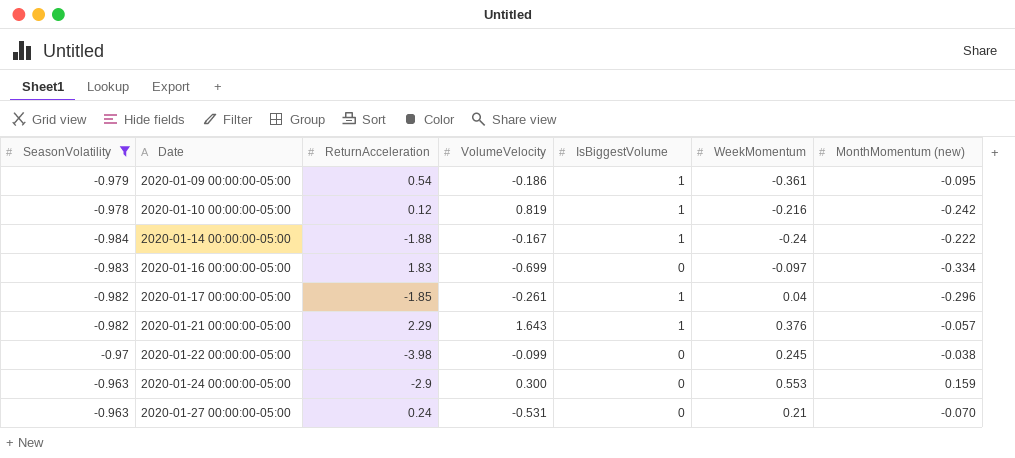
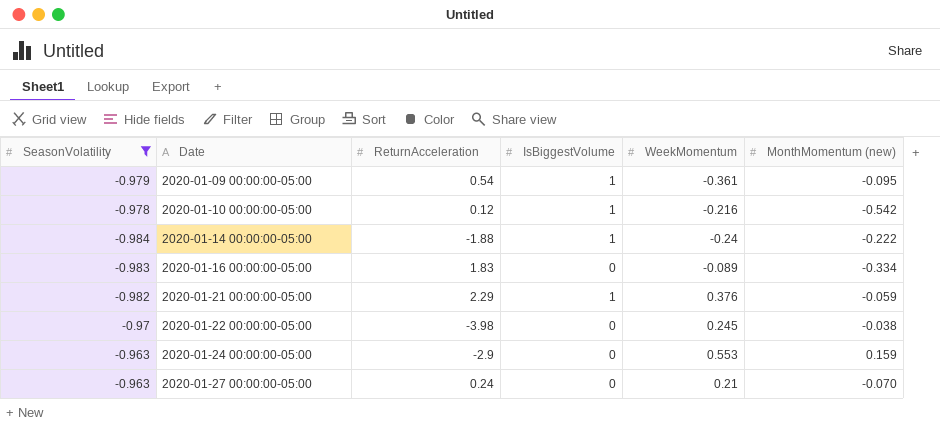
column VolumeVelocity | position: 4 -> none
row 2020-01-17 00:00:00-05:00: -0.982 | -1.85 | -0.261 | 1 | 0.04 | -0.296 -> none
2020-01-10 00:00:00-05:00 | MonthMomentum (new): -0.242 -> -0.542
2020-01-16 00:00:00-05:00 | WeekMomentum: -0.097 -> -0.089
2020-01-21 00:00:00-05:00 | MonthMomentum (new): -0.057 -> -0.059

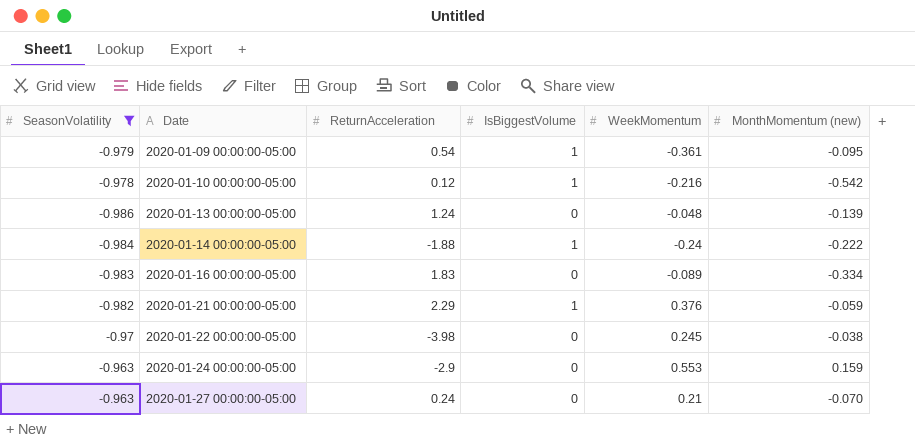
row 2020-01-13 00:00:00-05:00: none -> -0.986 | 1.24 | 0 | -0.048 | -0.139

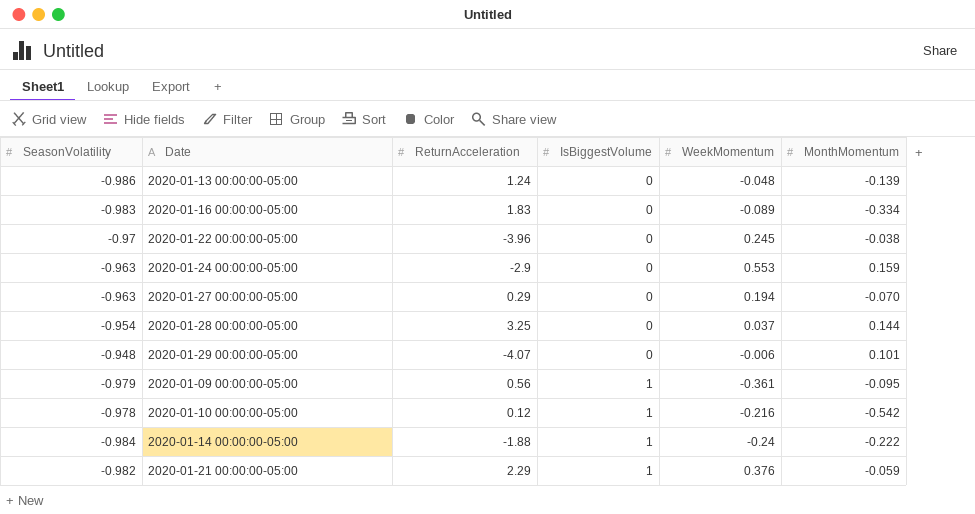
filter: SeasonVolatility <= -0.963 -> none
row order: Date ascending -> IsBiggestVolume ascending
column name: MonthMomentum (new) -> MonthMomentum
2020-01-22 00:00:00-05:00 | ReturnAcceleration: -3.98 -> -3.96
2020-01-27 00:00:00-05:00 | ReturnAcceleration: 0.24 -> 0.29
2020-01-27 00:00:00-05:00 | WeekMomentum: 0.21 -> 0.194
2020-01-09 00:00:00-05:00 | ReturnAcceleration: 0.54 -> 0.56

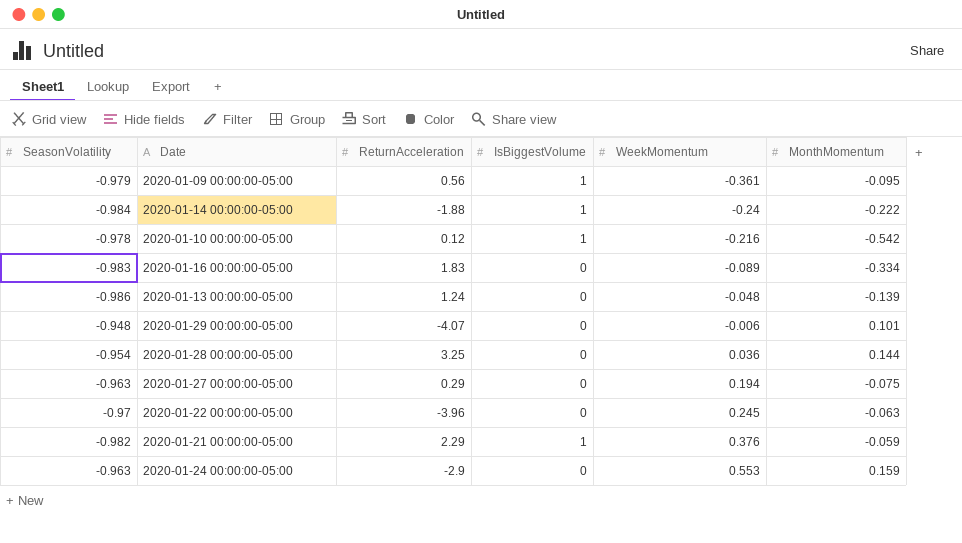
row order: IsBiggestVolume ascending -> WeekMomentum ascending
2020-01-28 00:00:00-05:00 | WeekMomentum: 0.037 -> 0.036
2020-01-27 00:00:00-05:00 | MonthMomentum: -0.070 -> -0.075
2020-01-22 00:00:00-05:00 | MonthMomentum: -0.038 -> -0.063

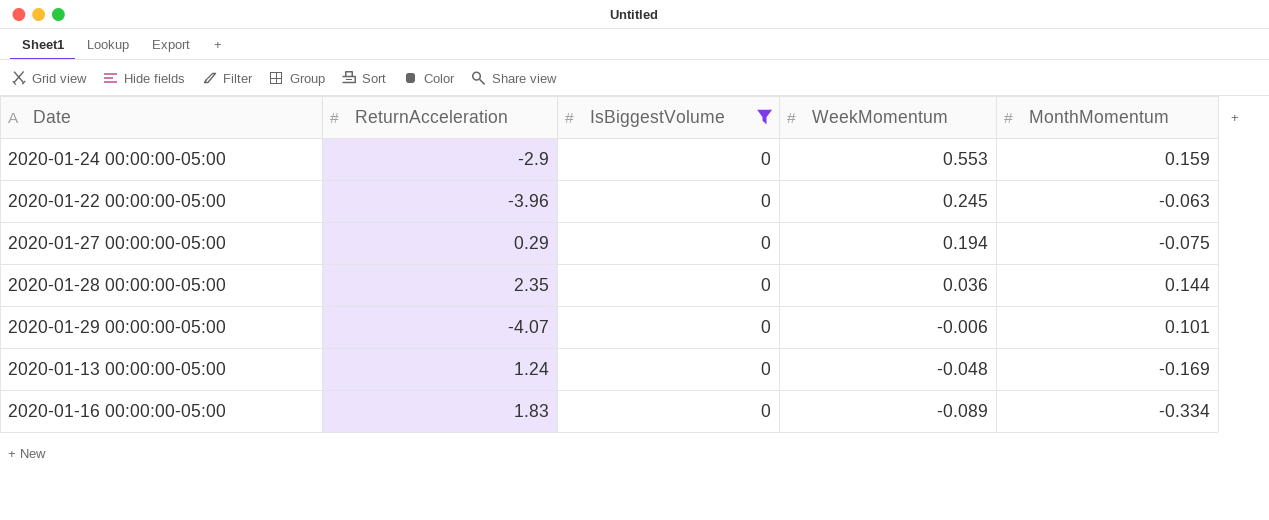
filter: none -> IsBiggestVolume = 0
row order: WeekMomentum ascending -> WeekMomentum descending
column SeasonVolatility | position: 1 -> none
2020-01-28 00:00:00-05:00 | ReturnAcceleration: 3.25 -> 2.35
2020-01-13 00:00:00-05:00 | MonthMomentum: -0.139 -> -0.169

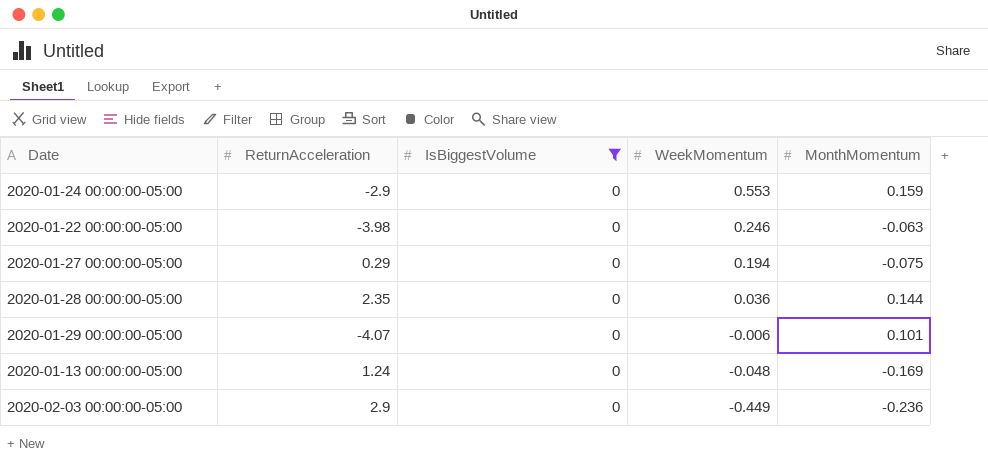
row 2020-01-16 00:00:00-05:00: 1.83 | 0 | -0.089 | -0.334 -> none
2020-01-22 00:00:00-05:00 | ReturnAcceleration: -3.96 -> -3.98
2020-01-22 00:00:00-05:00 | WeekMomentum: 0.245 -> 0.246
row 2020-02-03 00:00:00-05:00: none -> 2.9 | 0 | -0.449 | -0.236

